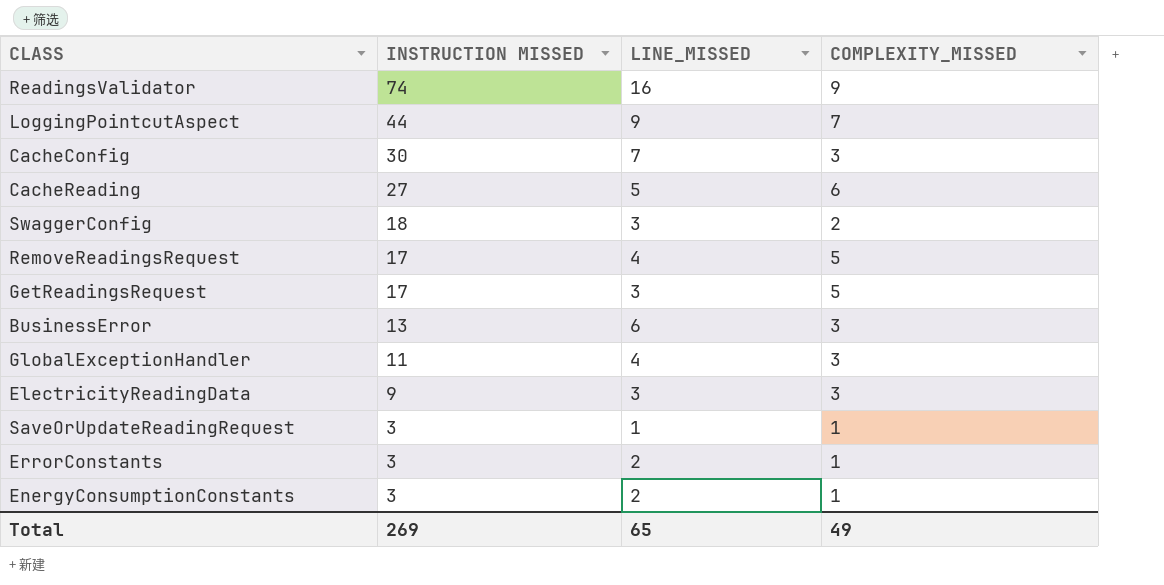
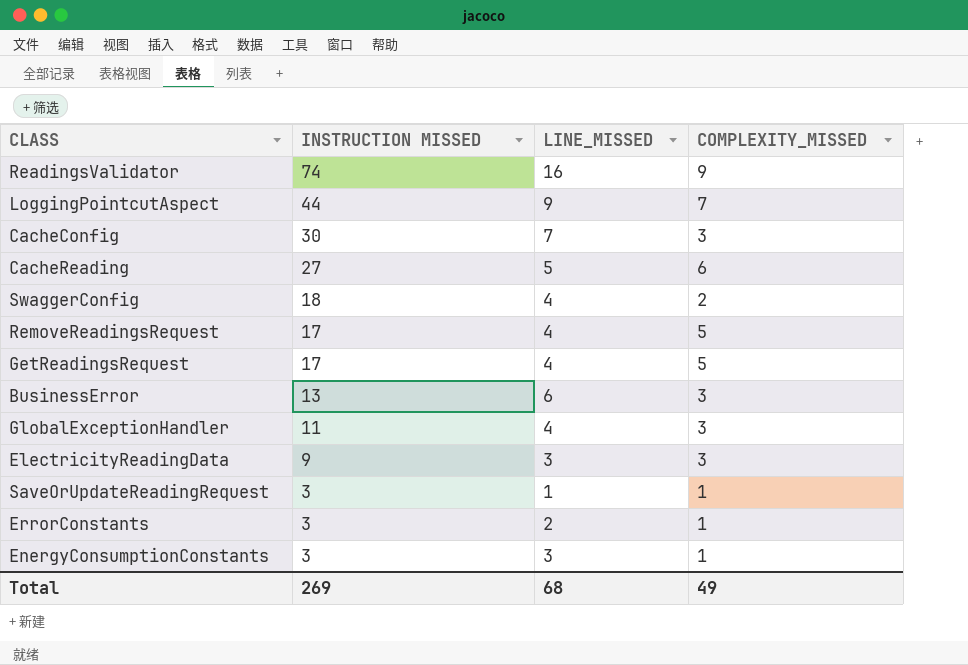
SwaggerConfig | LINE_MISSED: 3 -> 4
GetReadingsRequest | LINE_MISSED: 3 -> 4
EnergyConsumptionConstants | LINE_MISSED: 2 -> 3
Total | LINE_MISSED: 65 -> 68

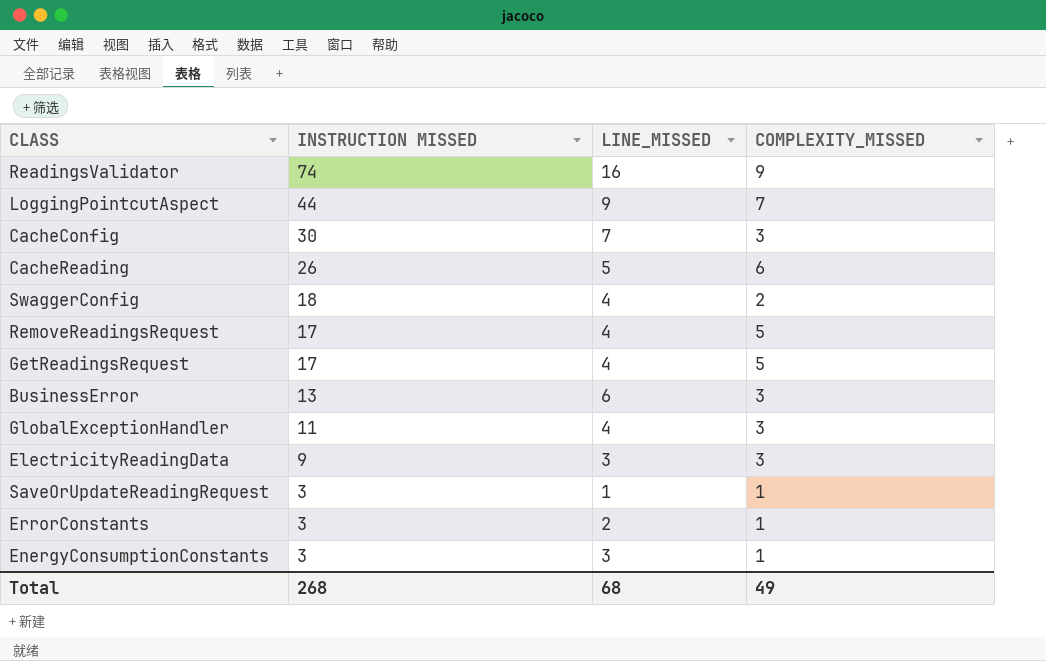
CacheReading | INSTRUCTION MISSED: 27 -> 26
Total | INSTRUCTION MISSED: 269 -> 268

